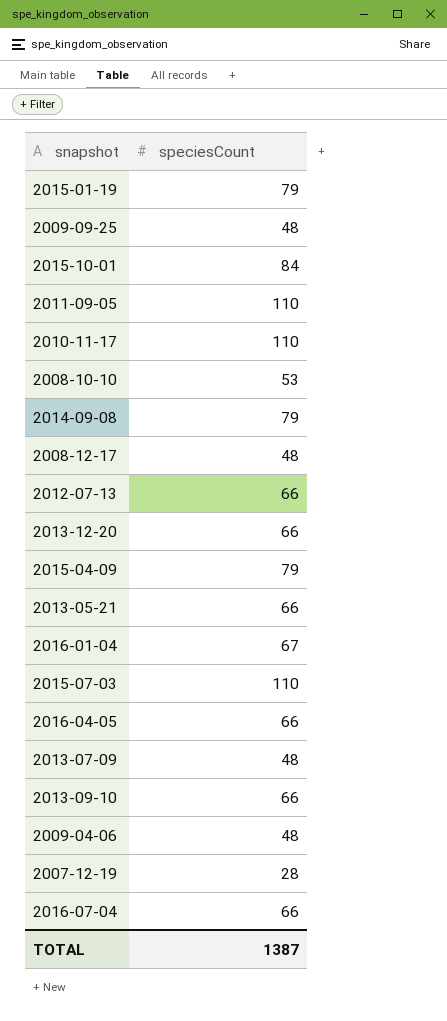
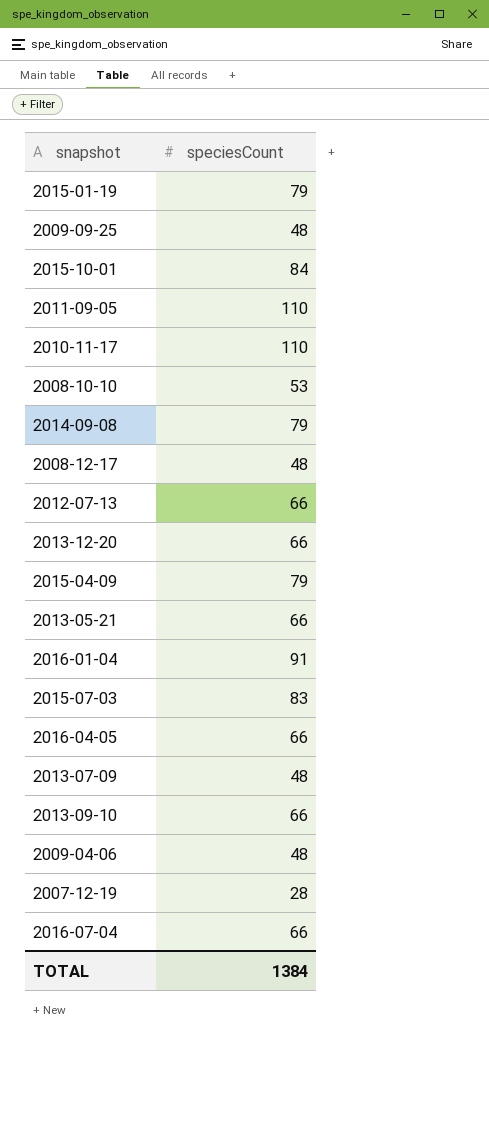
2016-01-04 | speciesCount: 67 -> 91
2015-07-03 | speciesCount: 110 -> 83
TOTAL | speciesCount: 1387 -> 1384

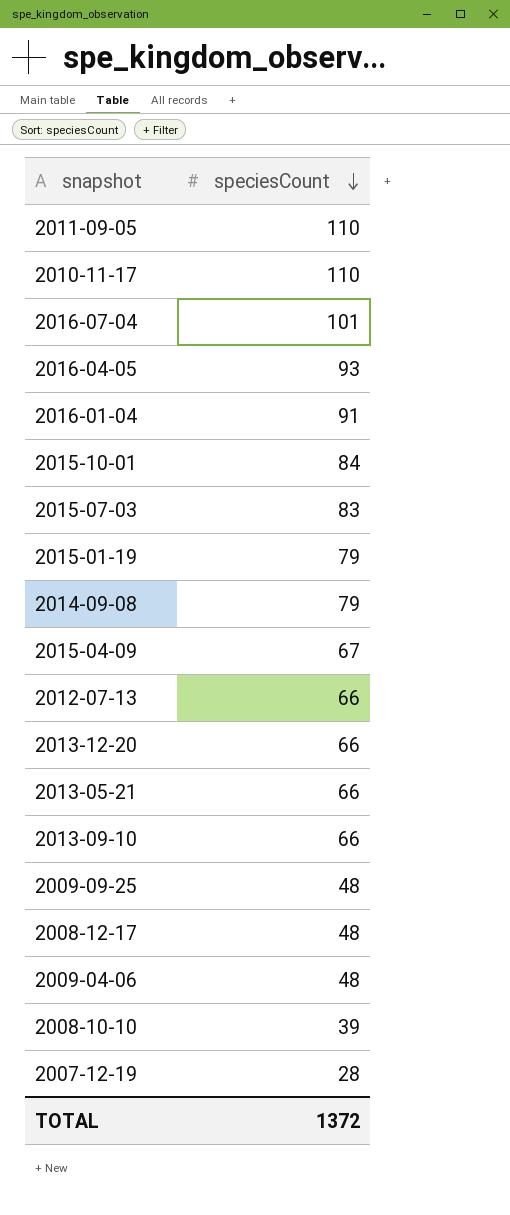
row order: none -> speciesCount descending
row 2013-07-09: 48 -> none
2016-07-04 | speciesCount: 66 -> 101
2016-04-05 | speciesCount: 66 -> 93
2015-04-09 | speciesCount: 79 -> 67
2008-10-10 | speciesCount: 53 -> 39
TOTAL | speciesCount: 1384 -> 1372

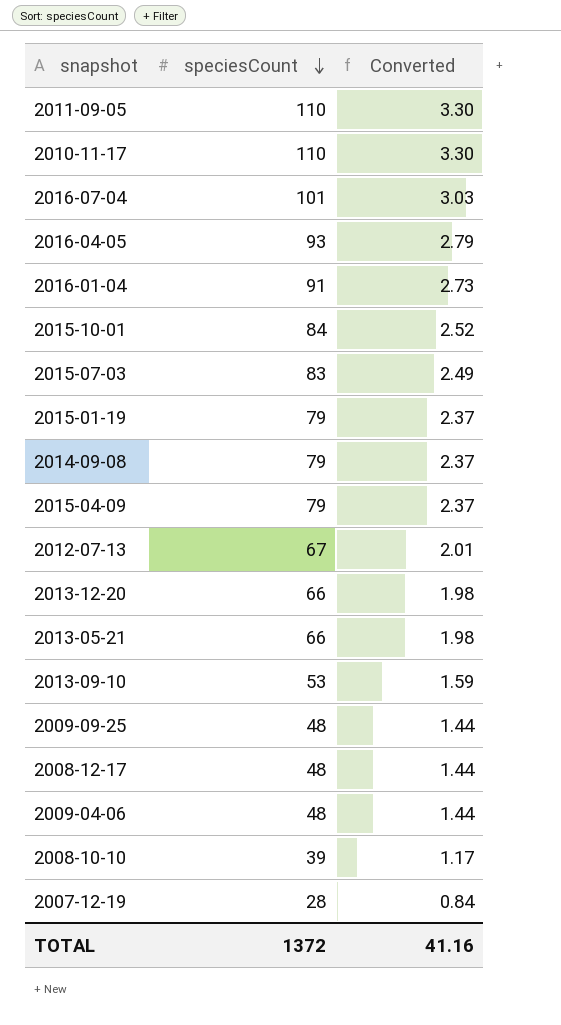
column Converted | formula: none -> [speciesCount] * 0.03
2015-04-09 | speciesCount: 67 -> 79
2012-07-13 | speciesCount: 66 -> 67
2013-09-10 | speciesCount: 66 -> 53

